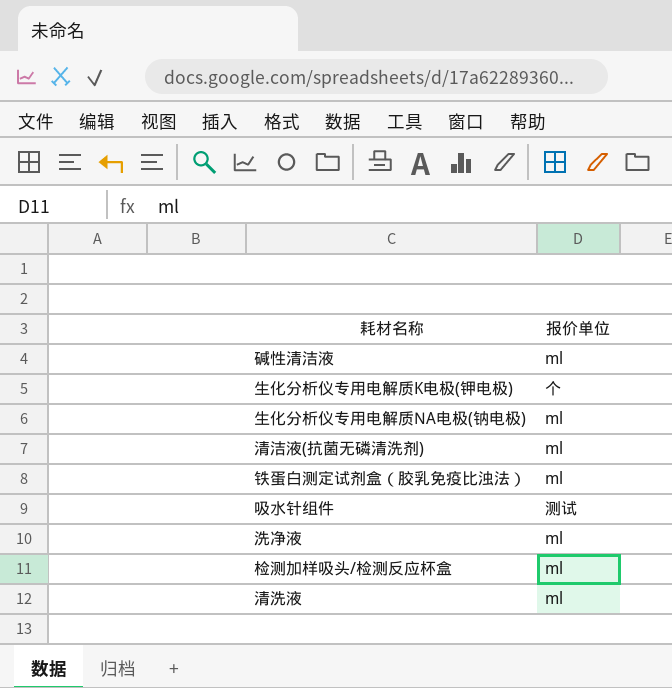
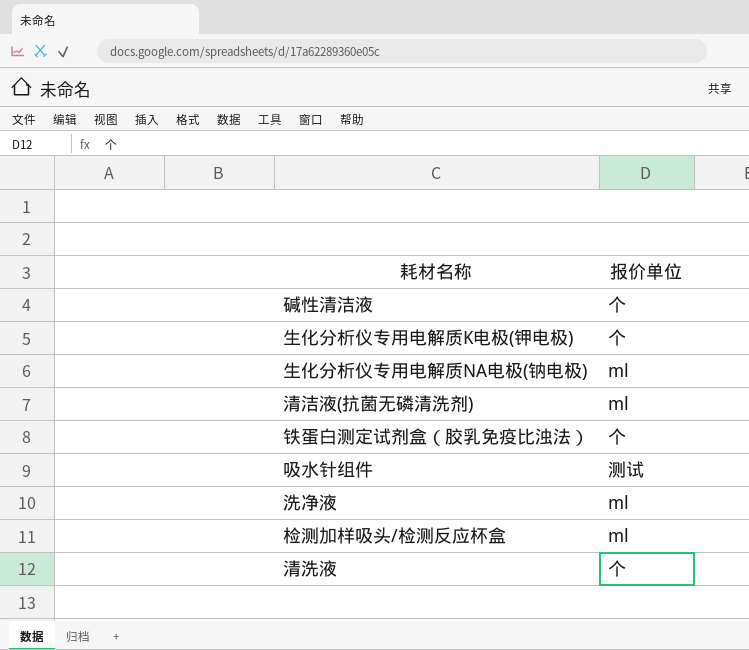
碱性清洁液 | 报价单位: ml -> 个
铁蛋白测定试剂盒（胶乳免疫比浊法） | 报价单位: ml -> 个
清洗液 | 报价单位: ml -> 个

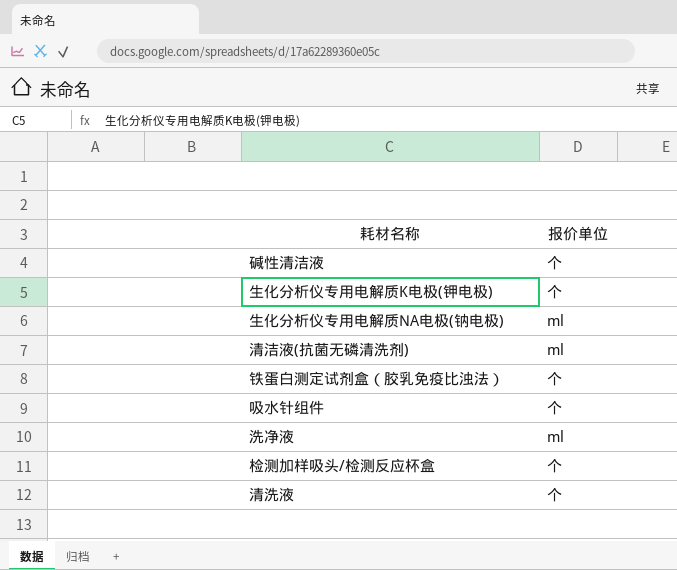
吸水针组件 | 报价单位: 测试 -> 个
检测加样吸头/检测反应杯盒 | 报价单位: ml -> 个

